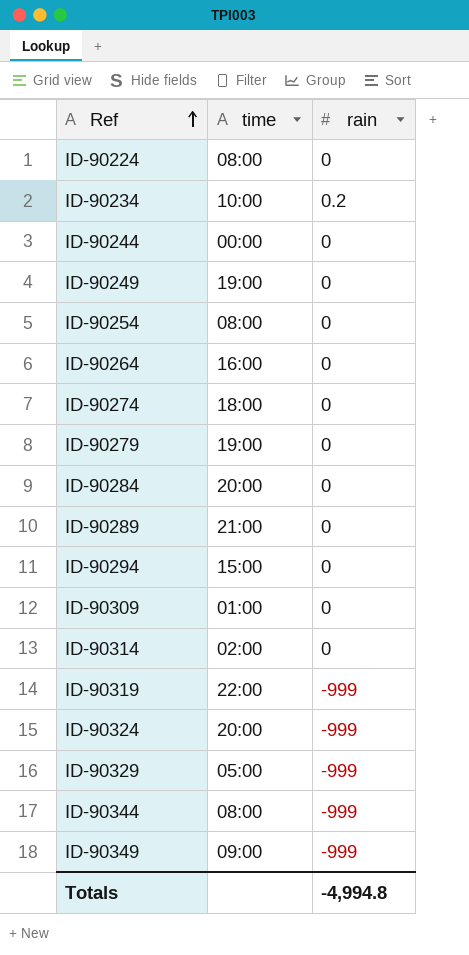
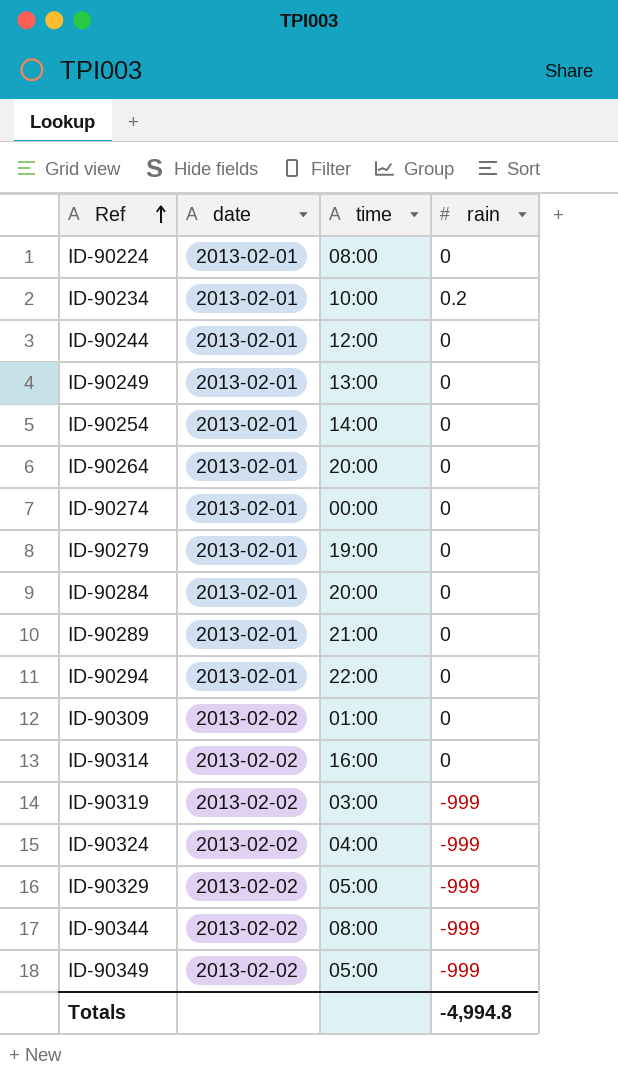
column date | position: none -> 2
ID-90244 | time: 00:00 -> 12:00
ID-90249 | time: 19:00 -> 13:00
ID-90254 | time: 08:00 -> 14:00
ID-90264 | time: 16:00 -> 20:00
ID-90274 | time: 18:00 -> 00:00
ID-90294 | time: 15:00 -> 22:00
ID-90314 | time: 02:00 -> 16:00
ID-90319 | time: 22:00 -> 03:00
ID-90324 | time: 20:00 -> 04:00
ID-90349 | time: 09:00 -> 05:00

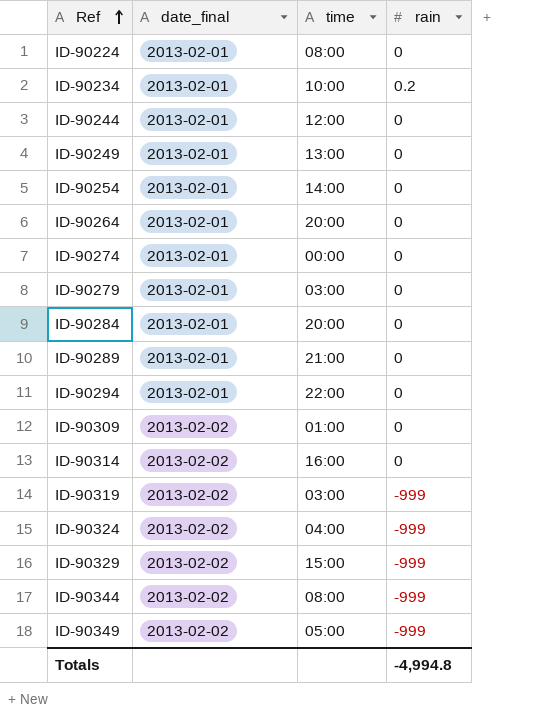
column name: date -> date_final
ID-90279 | time: 19:00 -> 03:00
ID-90329 | time: 05:00 -> 15:00

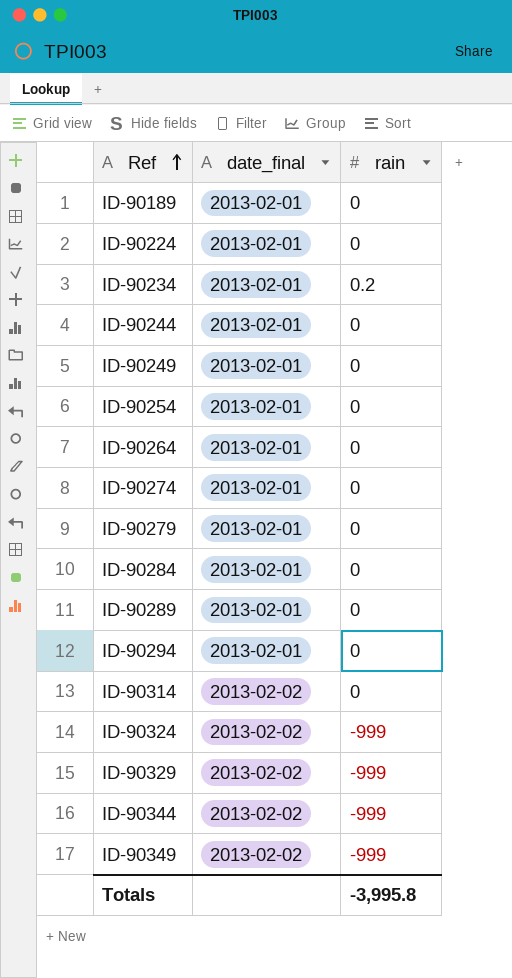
column time | position: 3 -> none
row ID-90309: 2013-02-02 | 01:00 | 0 -> none
row ID-90319: 2013-02-02 | 03:00 | -999 -> none
row ID-90189: none -> 2013-02-01 | 0
Totals | rain: -4,994.8 -> -3,995.8

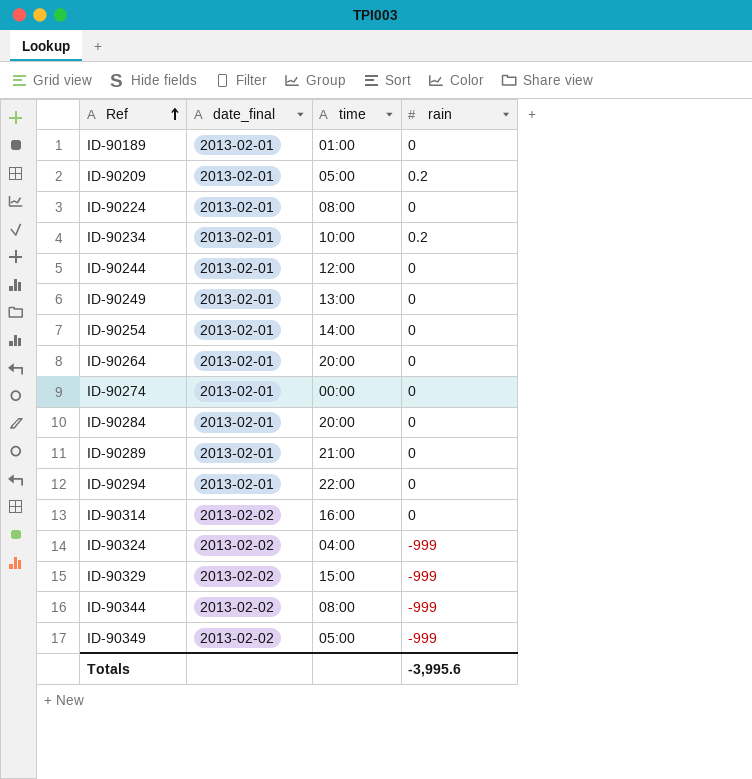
column time | position: none -> 3
row ID-90279: 2013-02-01 | 0 -> none
row ID-90209: none -> 2013-02-01 | 05:00 | 0.2
Totals | rain: -3,995.8 -> -3,995.6

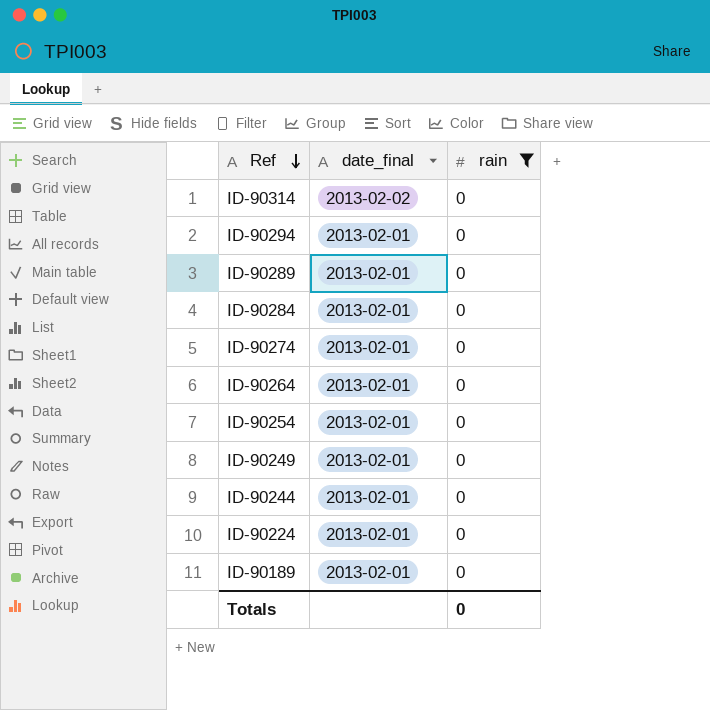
filter: none -> rain = 0
row order: Ref ascending -> Ref descending
column time | position: 3 -> none
Totals | rain: -3,995.6 -> 0

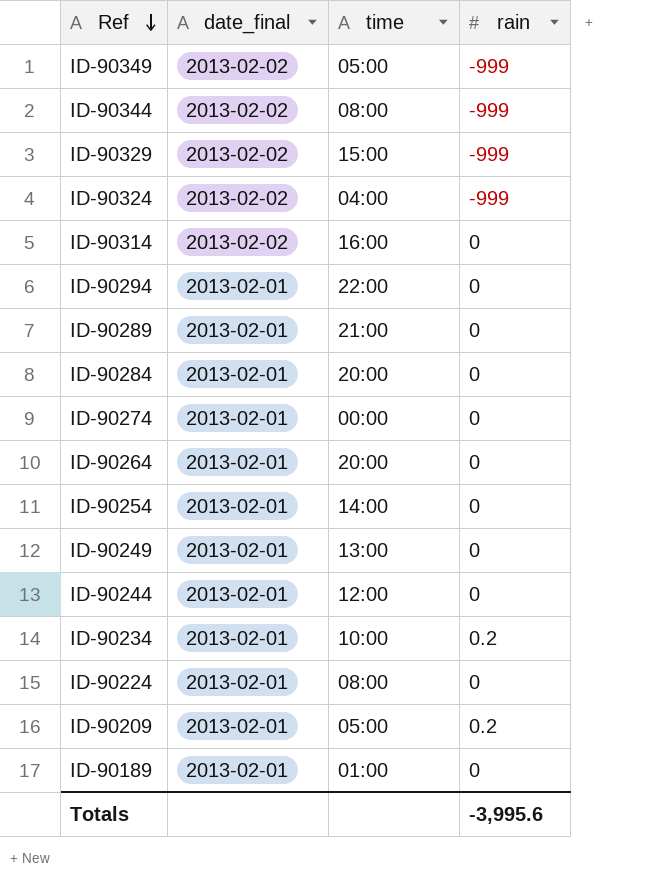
filter: rain = 0 -> none
column time | position: none -> 3
Totals | rain: 0 -> -3,995.6

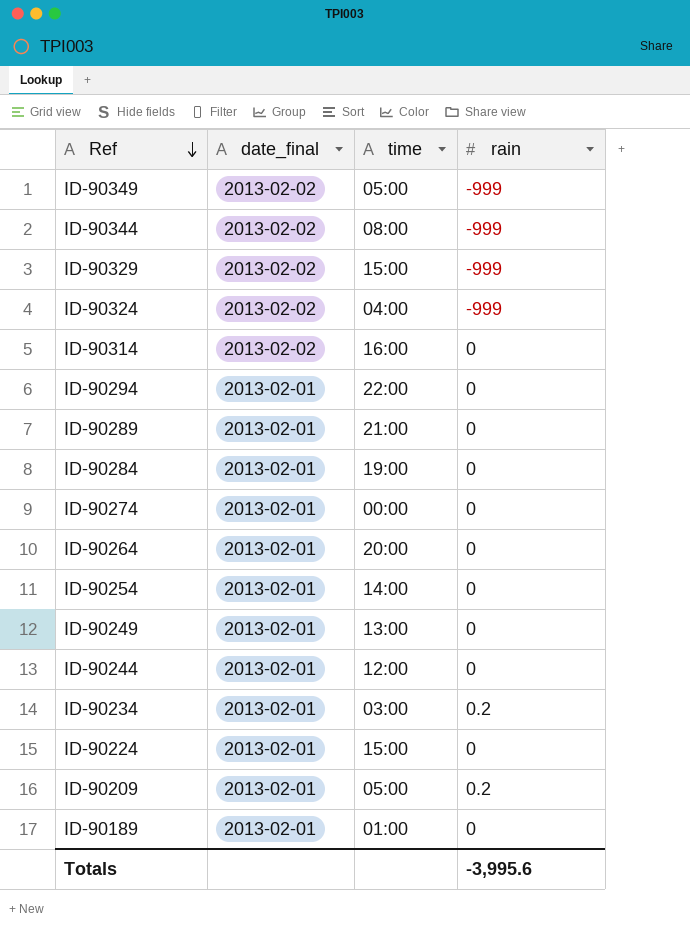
ID-90284 | time: 20:00 -> 19:00
ID-90234 | time: 10:00 -> 03:00
ID-90224 | time: 08:00 -> 15:00

